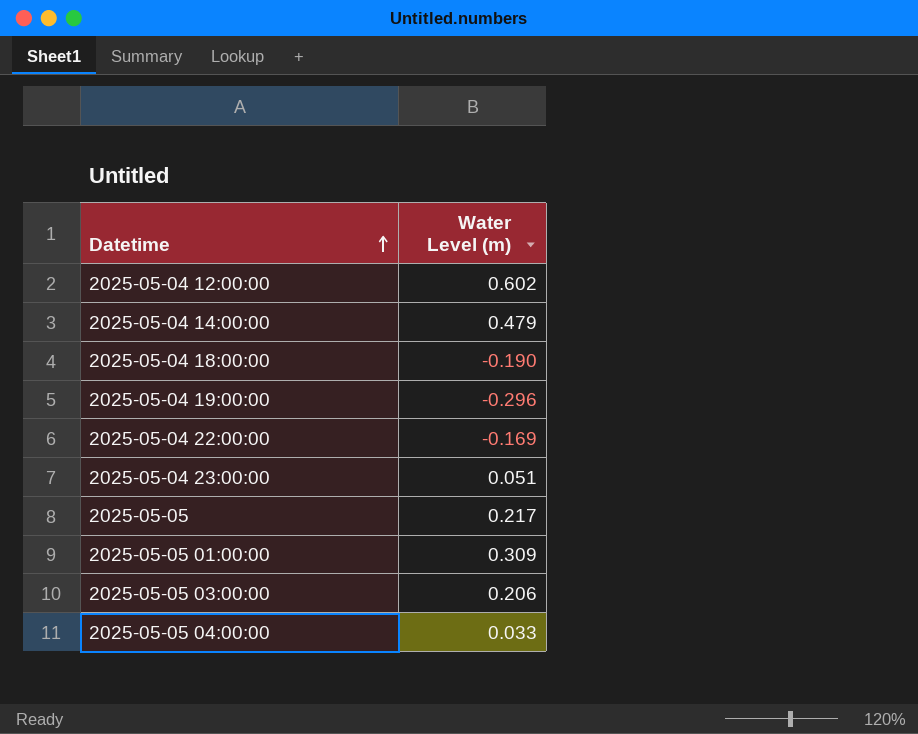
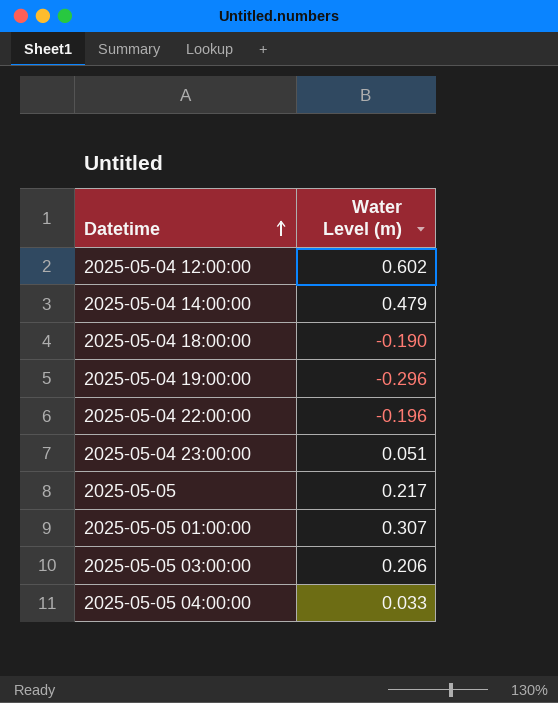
2025-05-04 22:00:00 | Water Level (m): -0.169 -> -0.196
2025-05-05 01:00:00 | Water Level (m): 0.309 -> 0.307

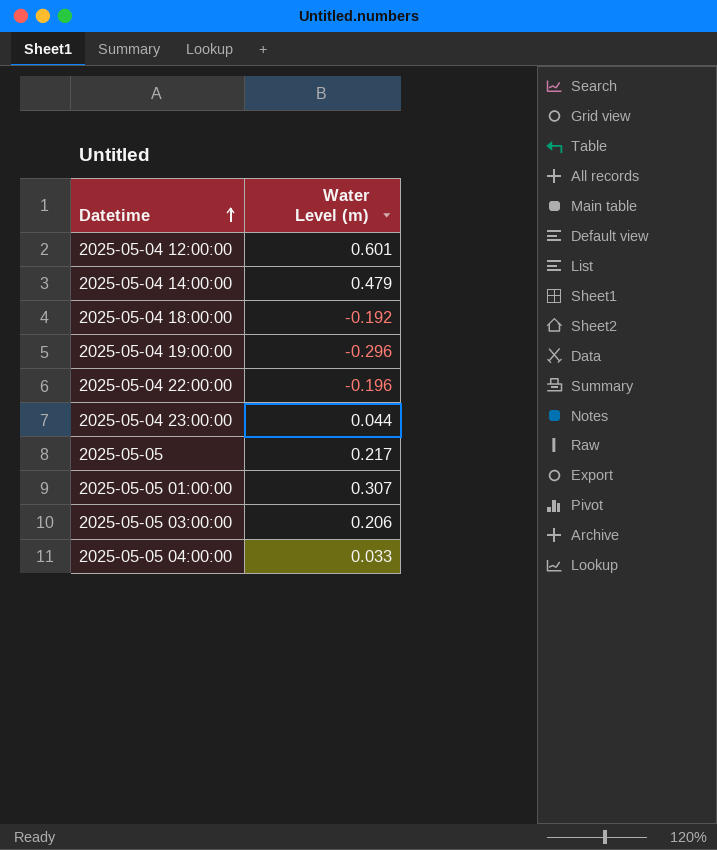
2025-05-04 12:00:00 | Water Level (m): 0.602 -> 0.601
2025-05-04 18:00:00 | Water Level (m): -0.190 -> -0.192
2025-05-04 23:00:00 | Water Level (m): 0.051 -> 0.044

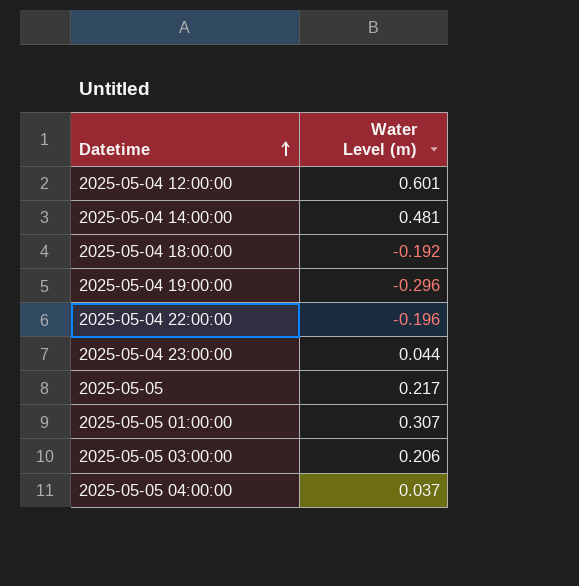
2025-05-04 14:00:00 | Water Level (m): 0.479 -> 0.481
2025-05-05 04:00:00 | Water Level (m): 0.033 -> 0.037

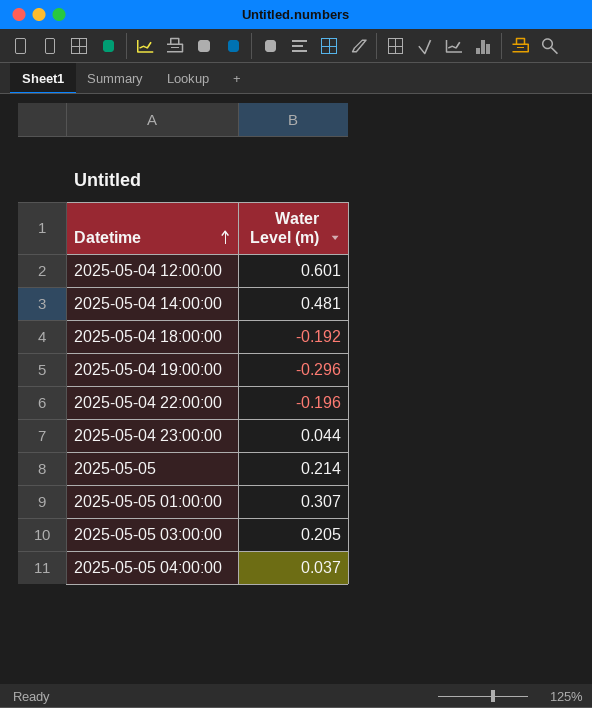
2025-05-05 | Water Level (m): 0.217 -> 0.214
2025-05-05 03:00:00 | Water Level (m): 0.206 -> 0.205

